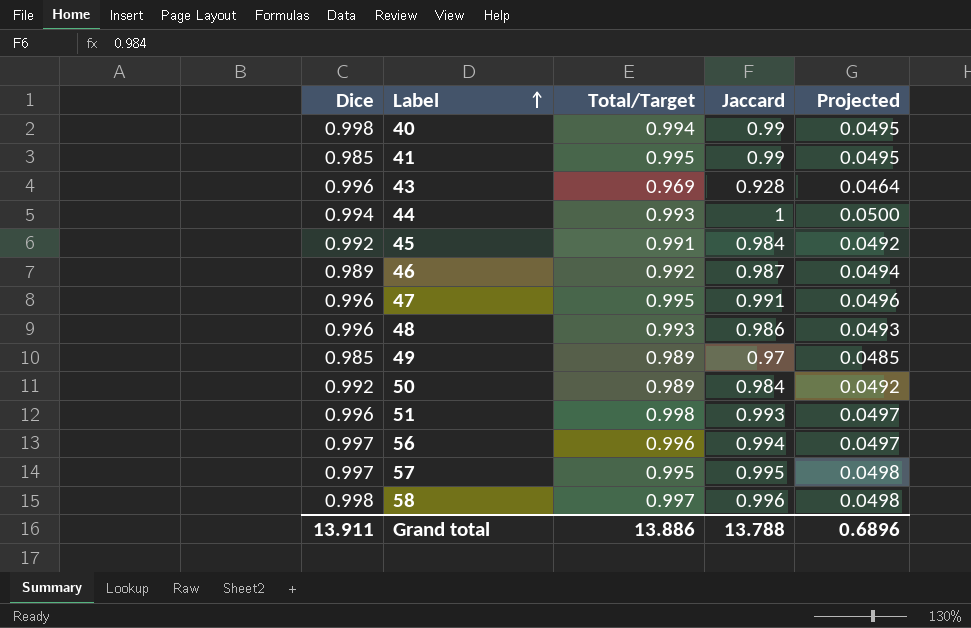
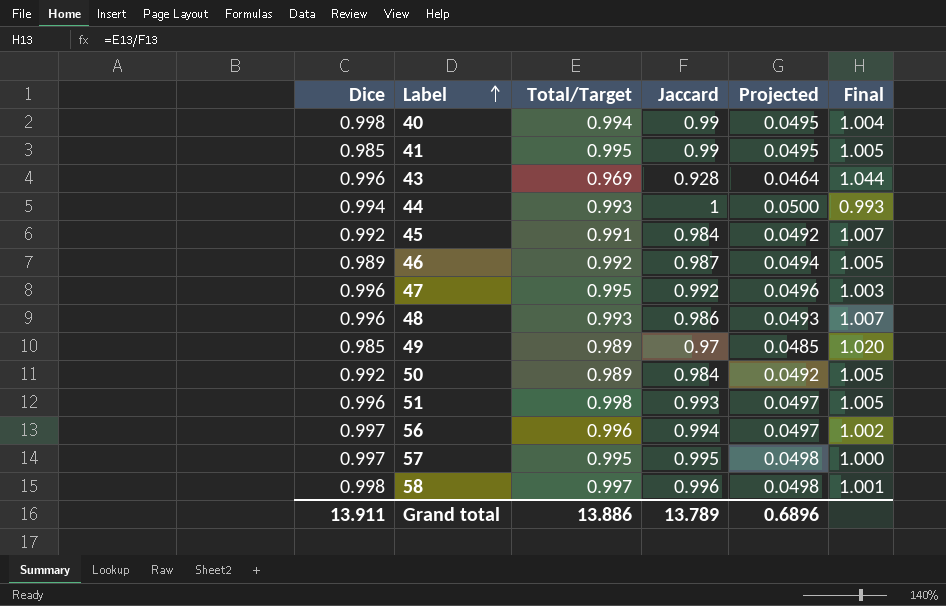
column Final | formula: none -> [Total/Target] / [Jaccard]
47 | Jaccard: 0.991 -> 0.992
Grand total | Jaccard: 13.788 -> 13.789

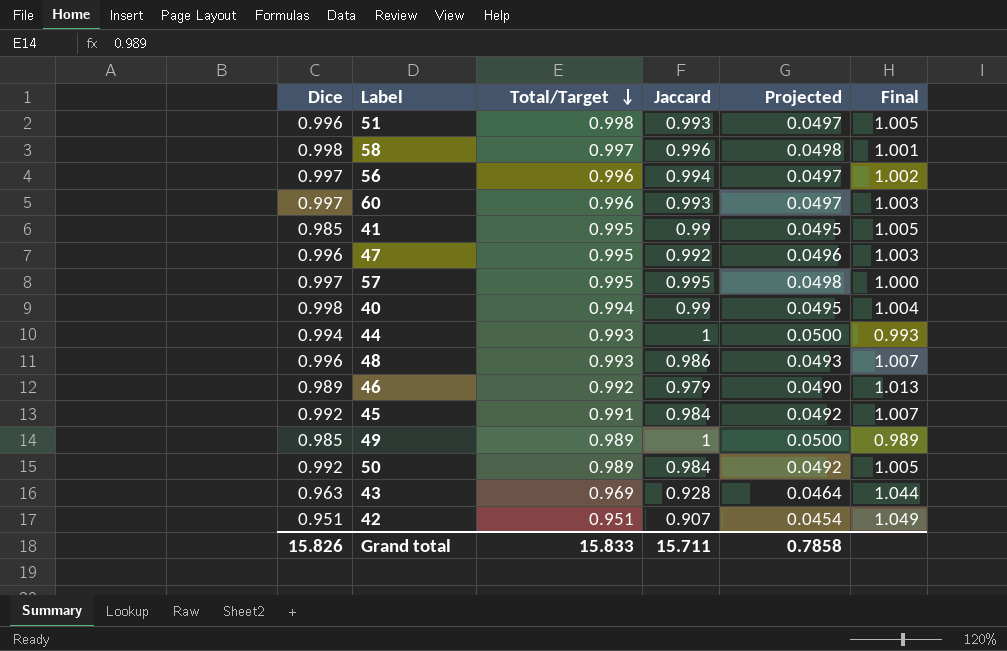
row order: Label ascending -> Total/Target descending
row 60: none -> 0.997 | 0.996 | 0.993 | 0.0497 | 1.003
46 | Jaccard: 0.987 -> 0.979
46 | Projected: 0.0494 -> 0.0490
46 | Final: 1.005 -> 1.013
49 | Jaccard: 0.97 -> 1
49 | Projected: 0.0485 -> 0.0500
49 | Final: 1.020 -> 0.989
43 | Dice: 0.996 -> 0.963
row 42: none -> 0.951 | 0.951 | 0.907 | 0.0454 | 1.049
Grand total | Dice: 13.911 -> 15.826
Grand total | Total/Target: 13.886 -> 15.833
Grand total | Jaccard: 13.789 -> 15.711
Grand total | Projected: 0.6896 -> 0.7858

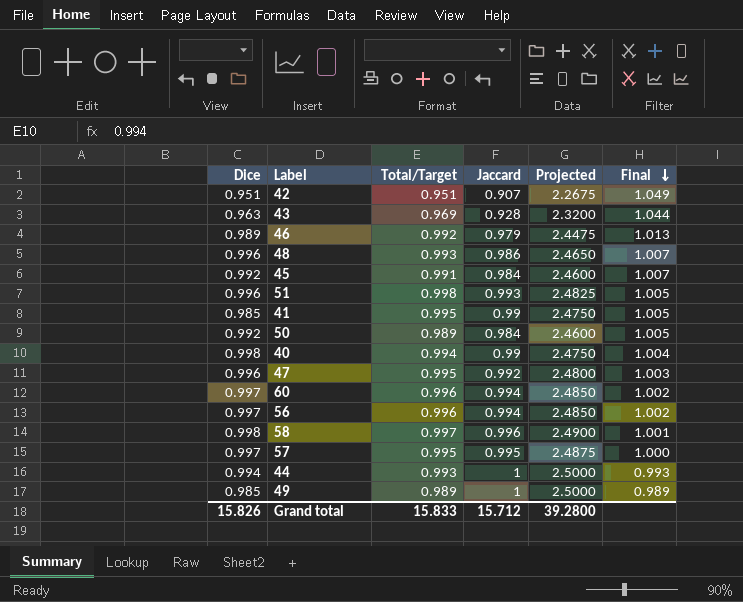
row order: Total/Target descending -> Final descending
column Projected | formula: [Jaccard] * 0.05 -> [Jaccard] * 2.5
60 | Jaccard: 0.993 -> 0.994
60 | Final: 1.003 -> 1.002
Grand total | Jaccard: 15.711 -> 15.712
Grand total | Projected: 0.7858 -> 39.2800

